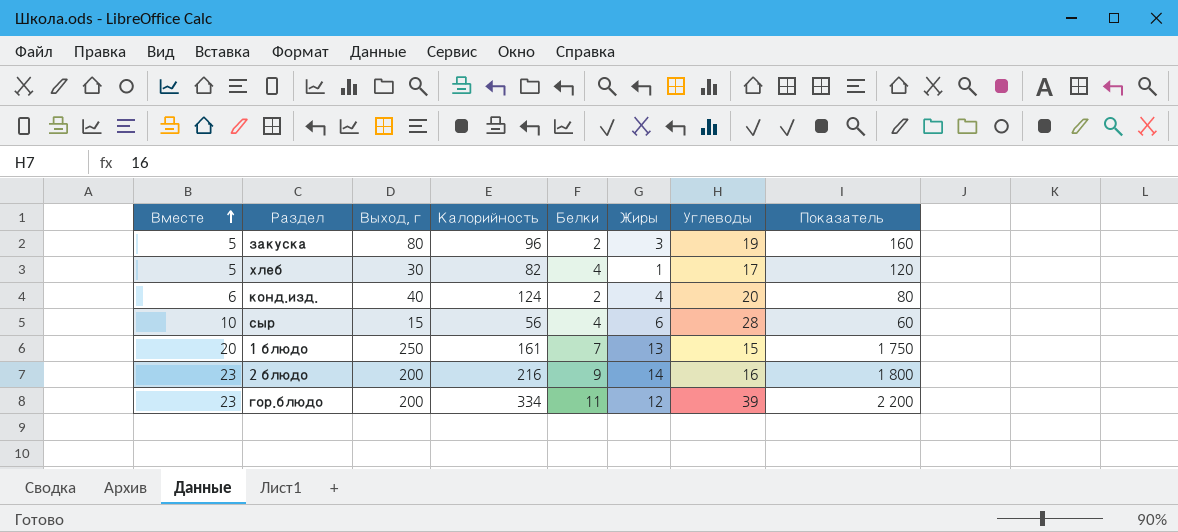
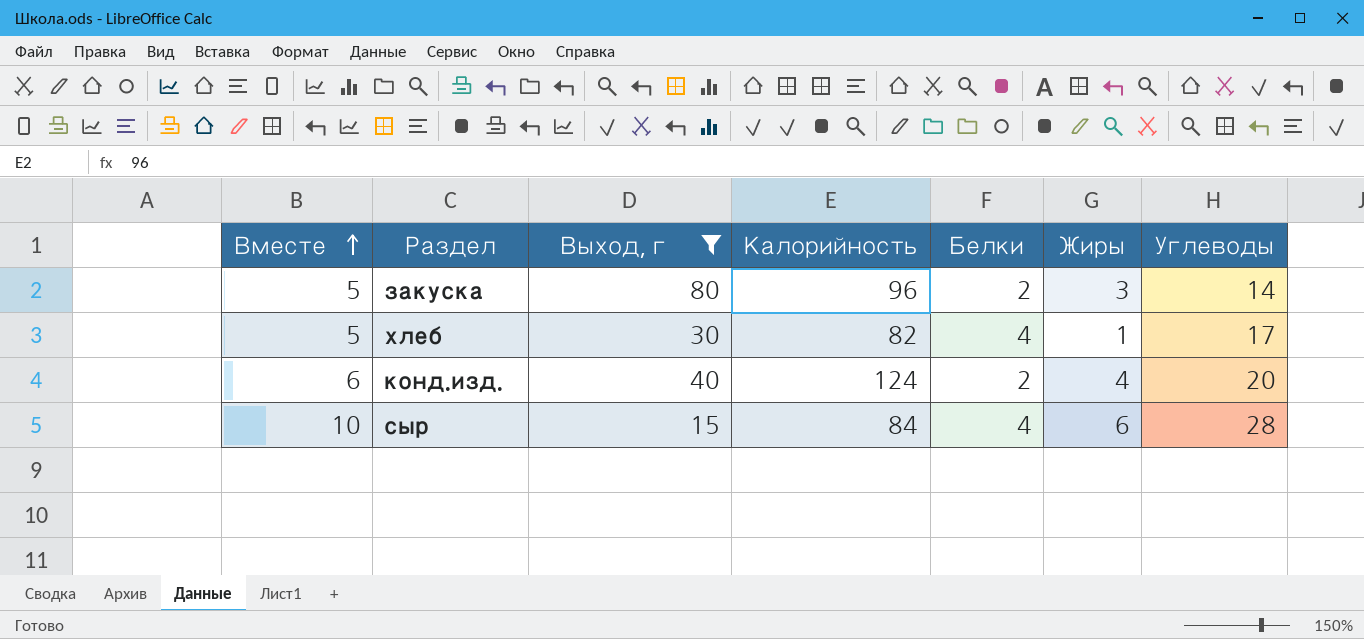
filter: none -> Выход, г <= 80
column Показатель | formula: [Выход, г] * [Белки] -> none
закуска | Углеводы: 19 -> 14
сыр | Калорийность: 56 -> 84

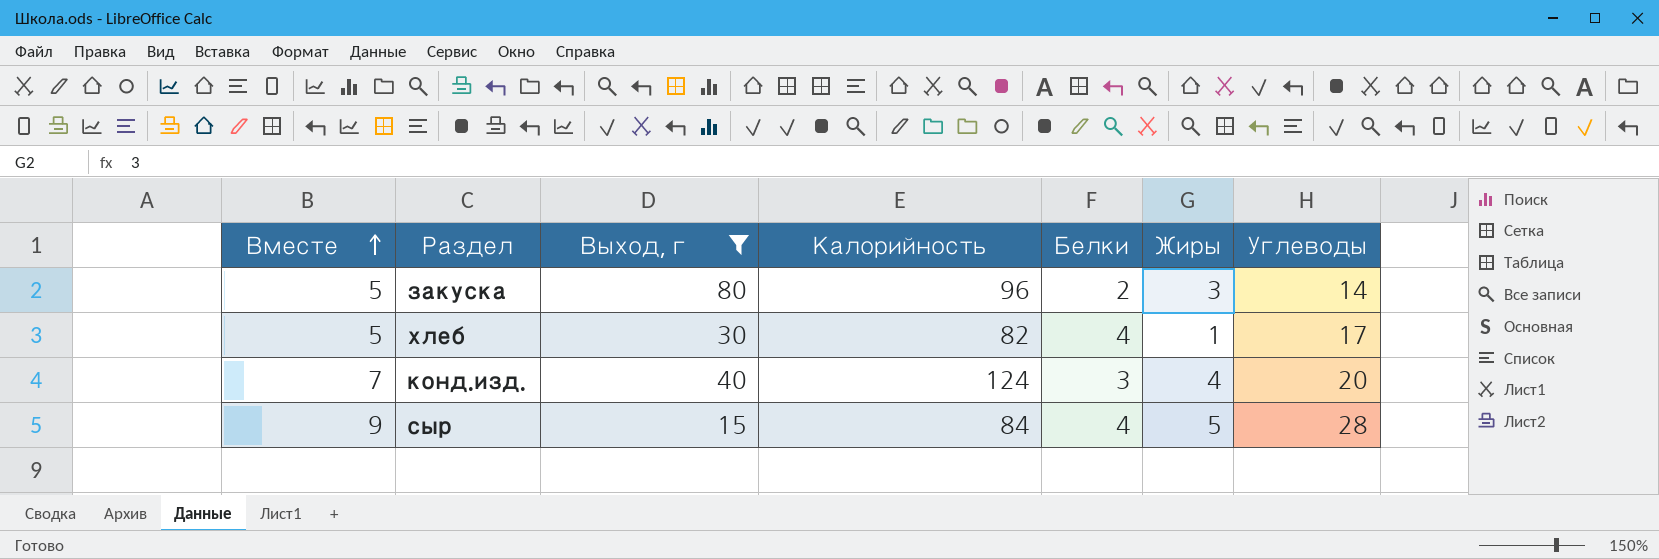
конд.изд. | Вместе: 6 -> 7
конд.изд. | Белки: 2 -> 3
сыр | Вместе: 10 -> 9
сыр | Жиры: 6 -> 5

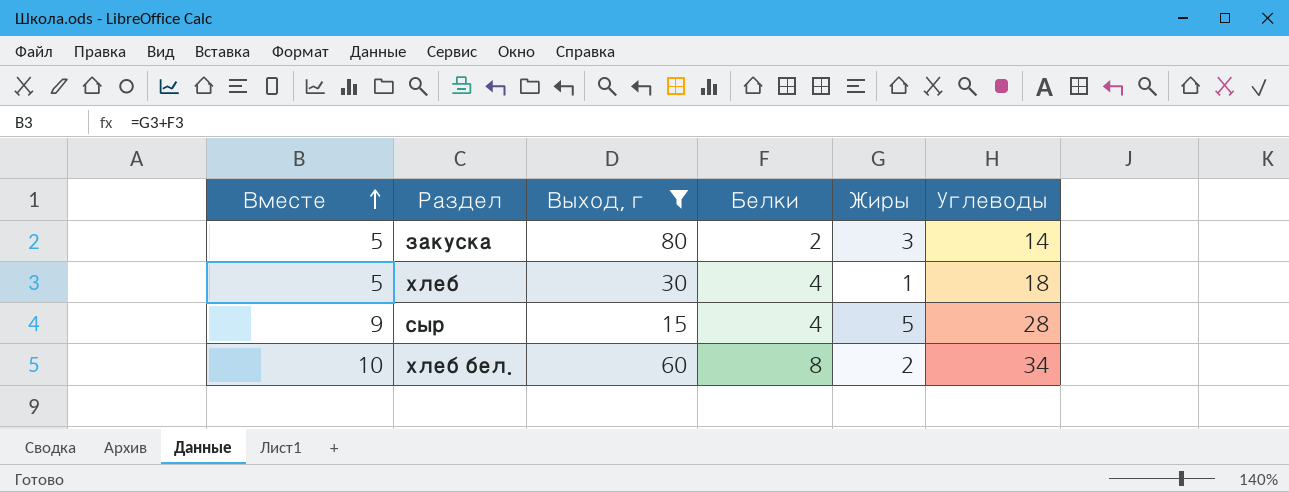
column Калорийность | position: 4 -> none
row конд.изд.: 7 | 40 | 124 | 3 | 4 | 20 -> none
хлеб | Углеводы: 17 -> 18
row хлеб бел.: none -> 10 | 60 | 8 | 2 | 34

